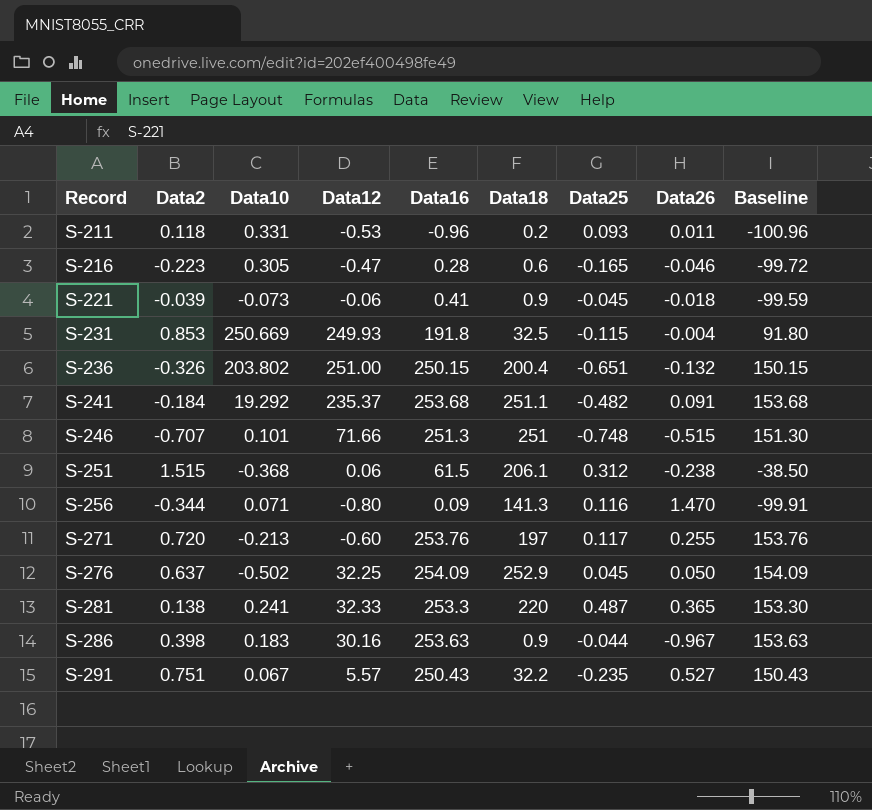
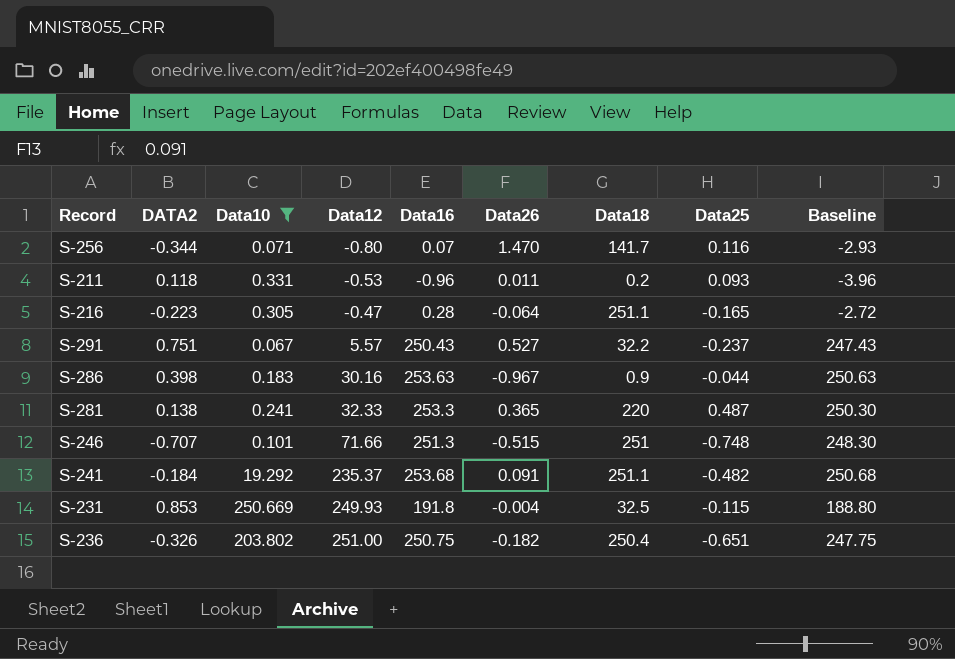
filter: none -> Data10 >= 0.067
row order: Record ascending -> Data12 ascending
column name: Data2 -> DATA2
column Data26 | position: 8 -> 6
column Baseline | formula: [Data16] - 100 -> [Data16] - 3
S-256 | Data16: 0.09 -> 0.07
S-256 | Data18: 141.3 -> 141.7
S-216 | Data26: -0.046 -> -0.064
S-216 | Data18: 0.6 -> 251.1
S-291 | Data25: -0.235 -> -0.237
S-236 | Data16: 250.15 -> 250.75
S-236 | Data26: -0.132 -> -0.182
S-236 | Data18: 200.4 -> 250.4

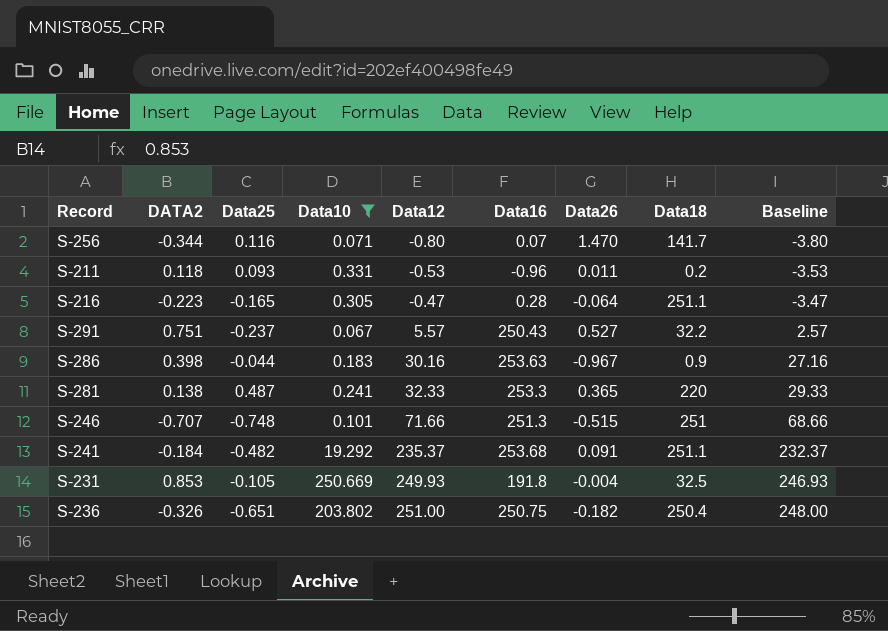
column Data25 | position: 8 -> 3
column Baseline | formula: [Data16] - 3 -> [Data12] - 3
S-231 | Data25: -0.115 -> -0.105

